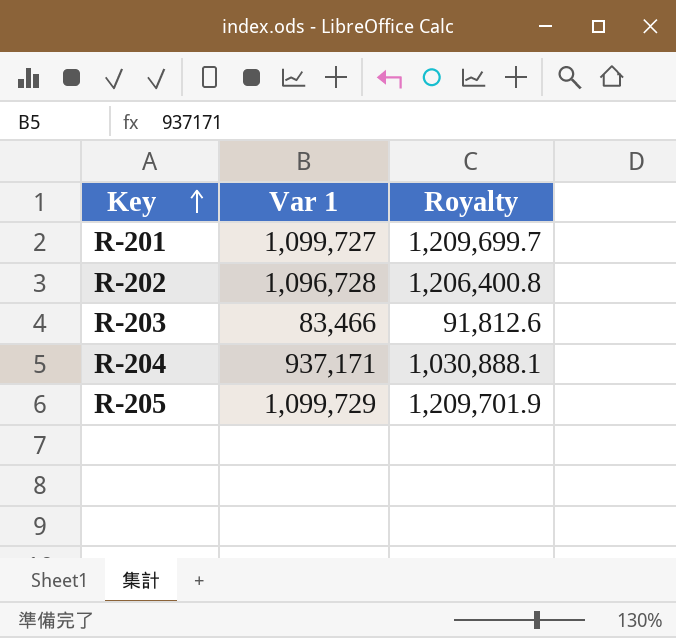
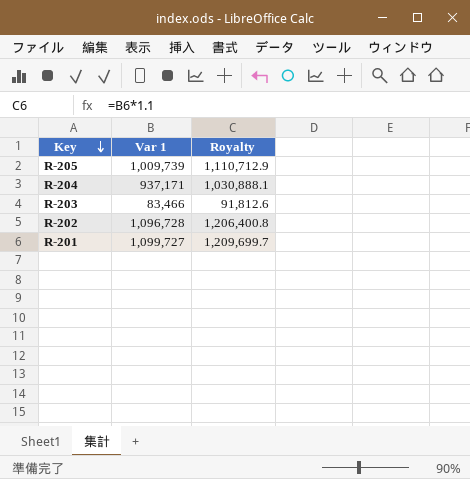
row order: Key ascending -> Key descending
R-205 | Var 1: 1,099,729 -> 1,009,739
R-205 | Royalty: 1,209,701.9 -> 1,110,712.9

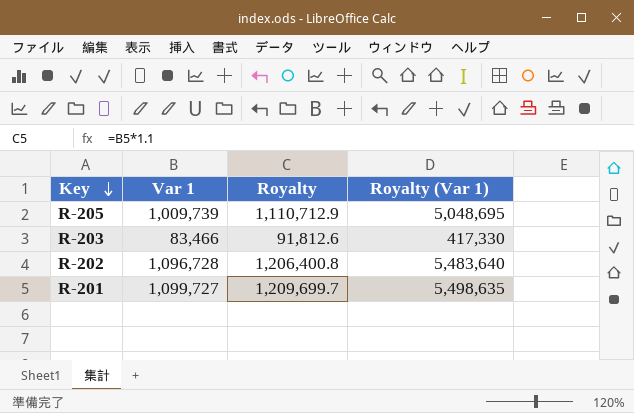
column Royalty (Var 1) | formula: none -> [Var 1] * 5
row R-204: 937,171 | 1,030,888.1 -> none

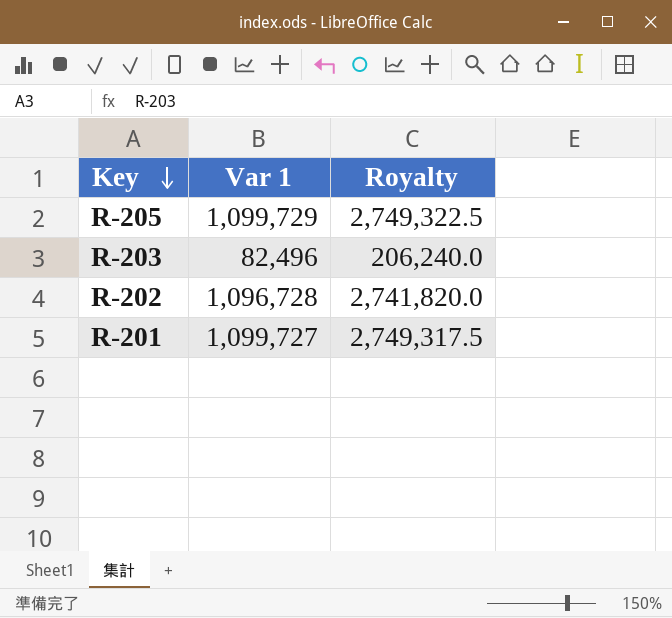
column Royalty (Var 1) | formula: [Var 1] * 5 -> none
column Royalty | formula: [Var 1] * 1.1 -> [Var 1] * 2.5
R-205 | Var 1: 1,009,739 -> 1,099,729
R-203 | Var 1: 83,466 -> 82,496

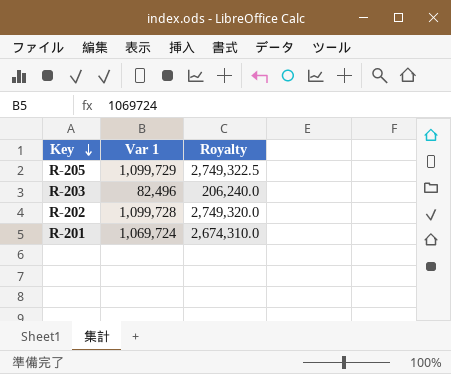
R-202 | Var 1: 1,096,728 -> 1,099,728
R-202 | Royalty: 2,741,820.0 -> 2,749,320.0
R-201 | Var 1: 1,099,727 -> 1,069,724
R-201 | Royalty: 2,749,317.5 -> 2,674,310.0

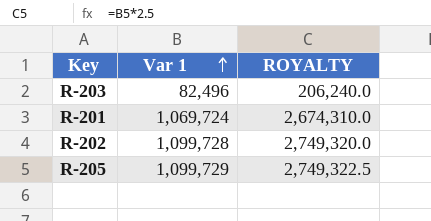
row order: Key descending -> Var 1 ascending
column name: Royalty -> ROYALTY

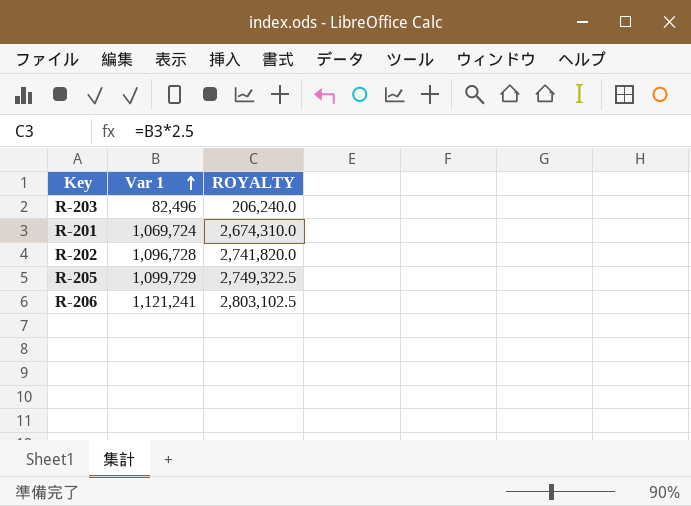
R-202 | Var 1: 1,099,728 -> 1,096,728
R-202 | ROYALTY: 2,749,320.0 -> 2,741,820.0
row R-206: none -> 1,121,241 | 2,803,102.5

